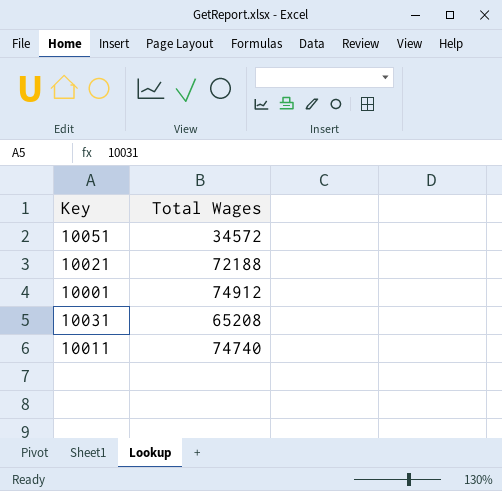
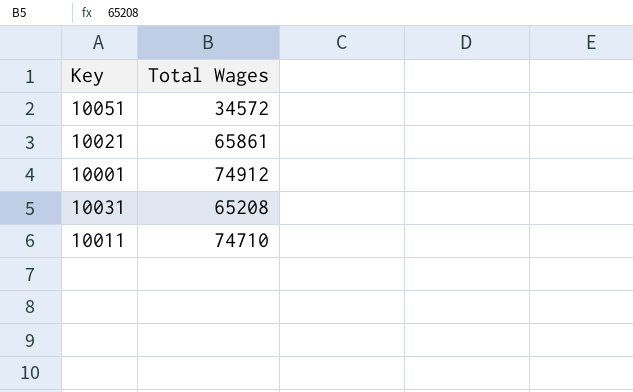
10021 | Total Wages: 72188 -> 65861
10011 | Total Wages: 74740 -> 74710

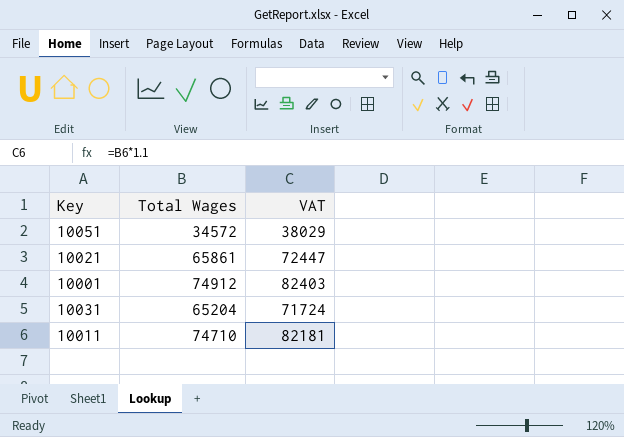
column VAT | formula: none -> [Total Wages] * 1.1
10031 | Total Wages: 65208 -> 65204

